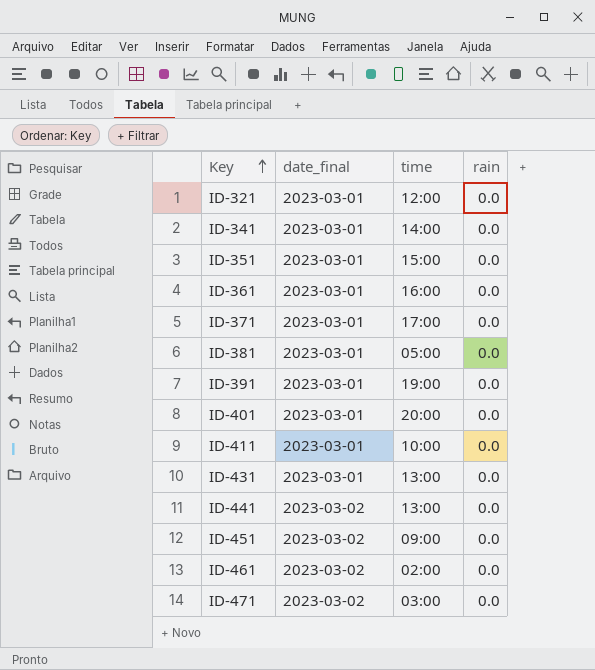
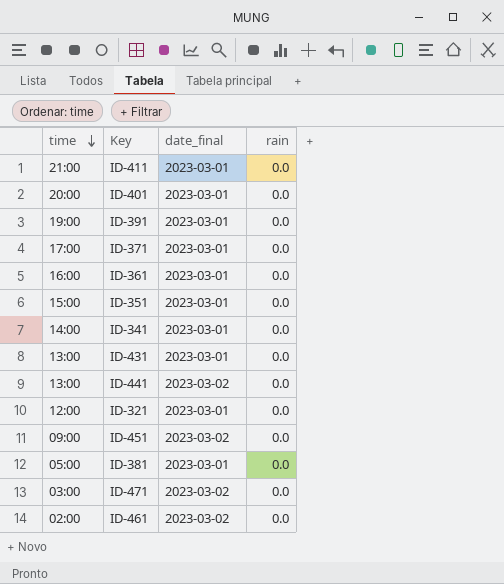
row order: Key ascending -> time descending
column time | position: 3 -> 1
ID-411 | time: 10:00 -> 21:00

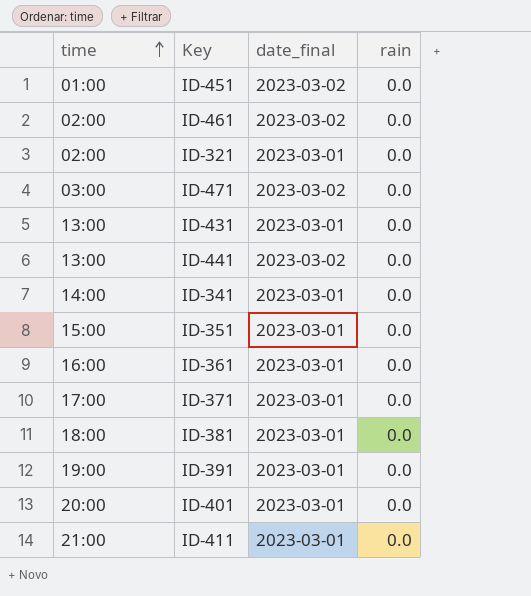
row order: time descending -> time ascending
ID-451 | time: 09:00 -> 01:00
ID-321 | time: 12:00 -> 02:00
ID-381 | time: 05:00 -> 18:00

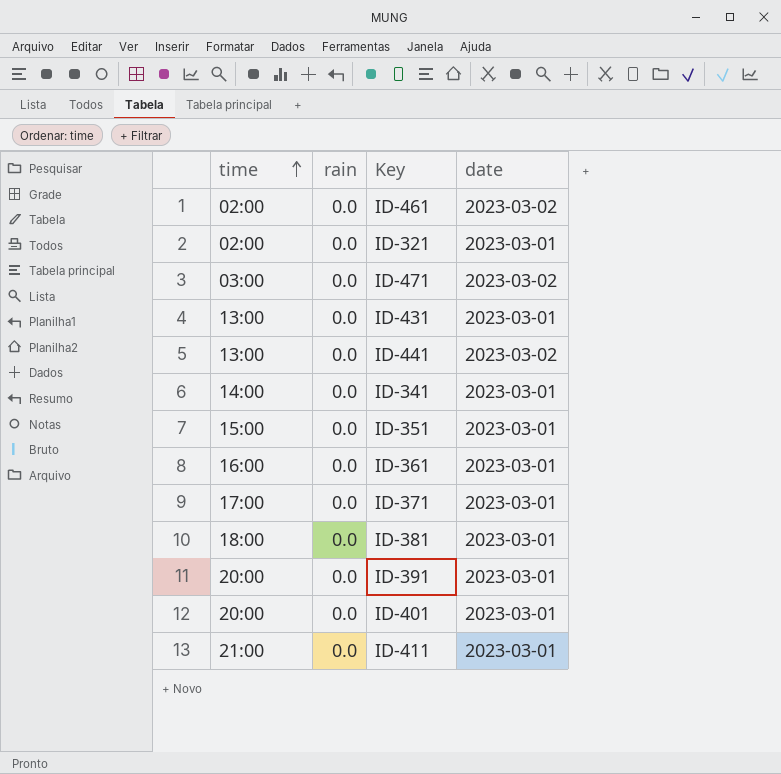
column rain | position: 4 -> 2
column name: date_final -> date
row ID-451: 01:00 | 2023-03-02 | 0.0 -> none
ID-391 | time: 19:00 -> 20:00

